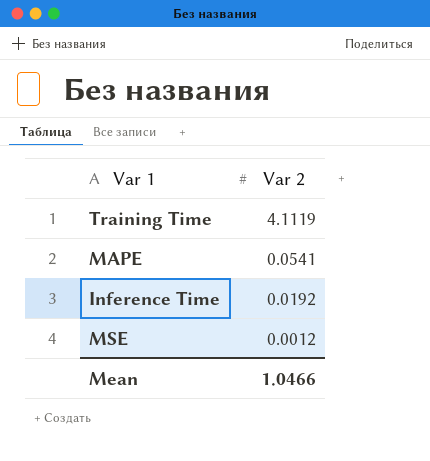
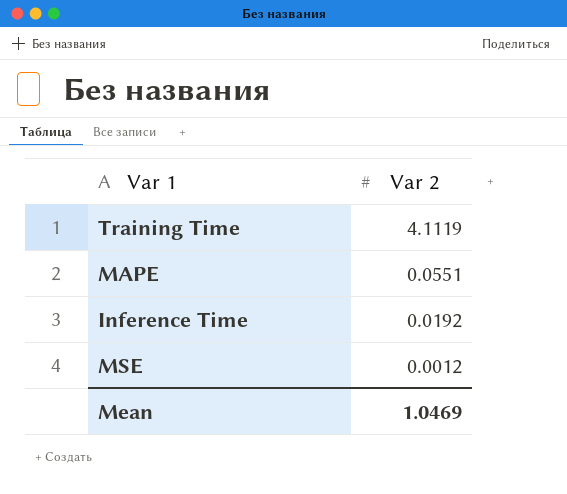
MAPE | Var 2: 0.0541 -> 0.0551
Mean | Var 2: 1.0466 -> 1.0469

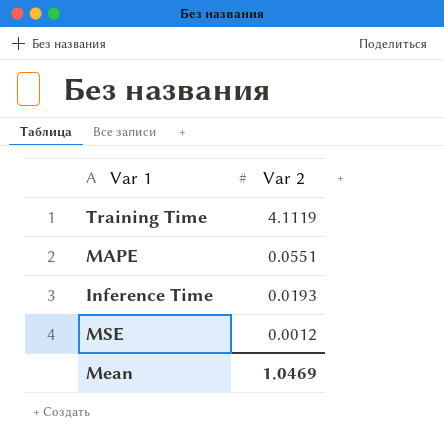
Inference Time | Var 2: 0.0192 -> 0.0193

